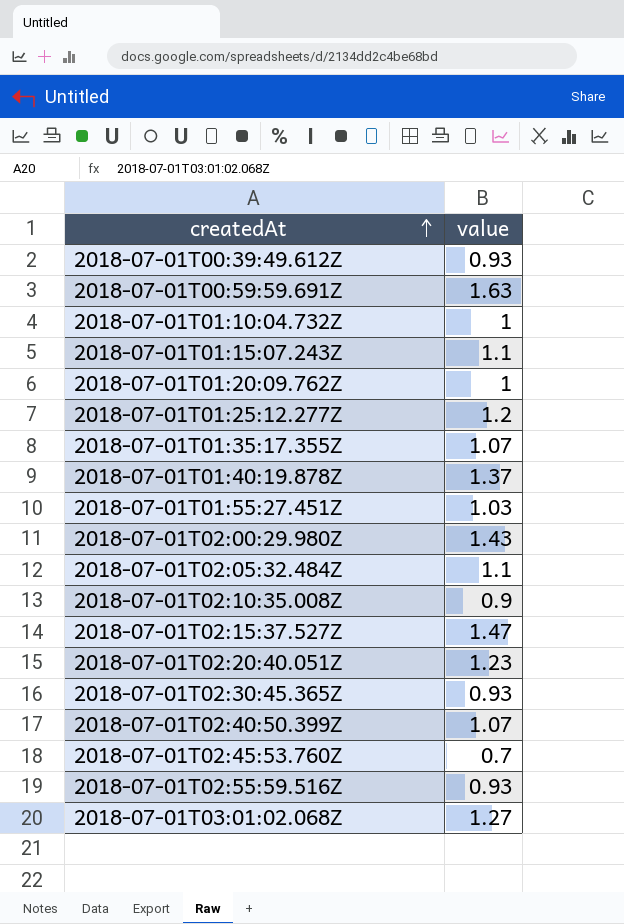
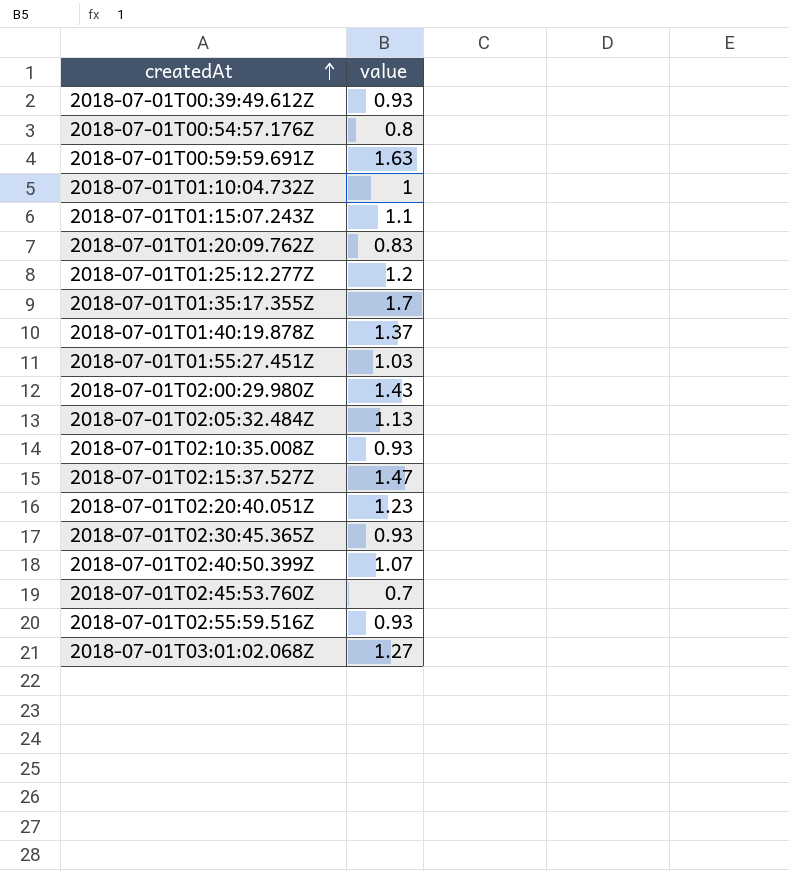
row 2018-07-01T00:54:57.176Z: none -> 0.8
2018-07-01T01:20:09.762Z | value: 1 -> 0.83
2018-07-01T01:35:17.355Z | value: 1.07 -> 1.7
2018-07-01T02:05:32.484Z | value: 1.1 -> 1.13
2018-07-01T02:10:35.008Z | value: 0.9 -> 0.93

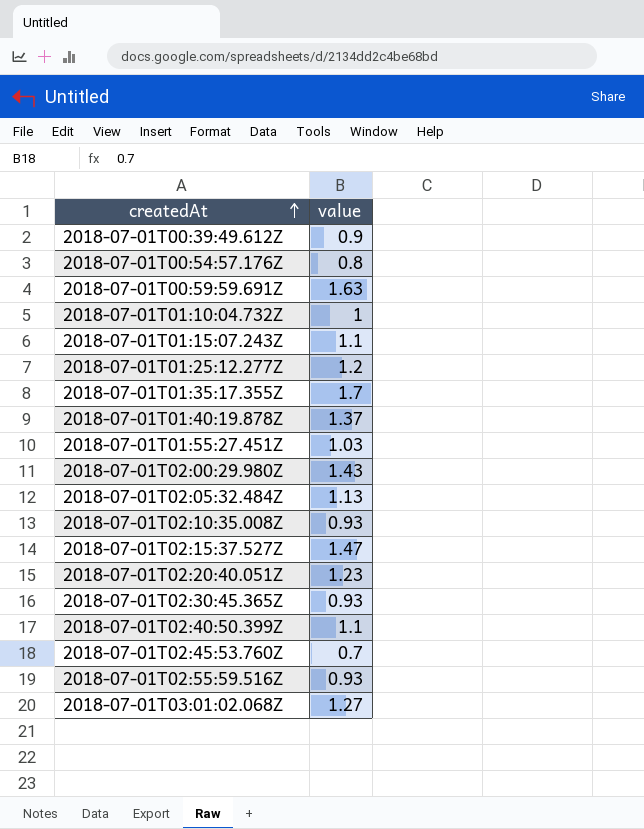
row 2018-07-01T01:20:09.762Z: 0.83 -> none
2018-07-01T00:39:49.612Z | value: 0.93 -> 0.9
2018-07-01T02:40:50.399Z | value: 1.07 -> 1.1

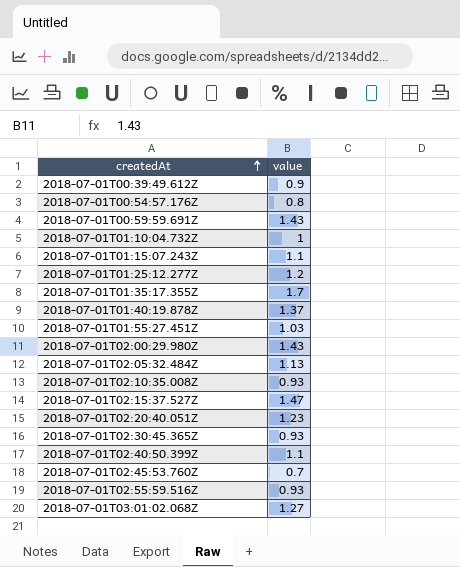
2018-07-01T00:59:59.691Z | value: 1.63 -> 1.43

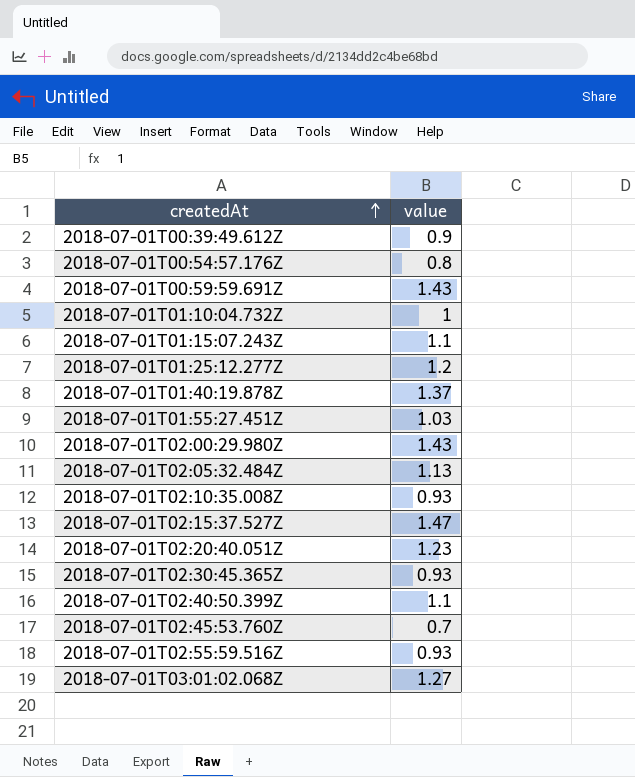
row 2018-07-01T01:35:17.355Z: 1.7 -> none

